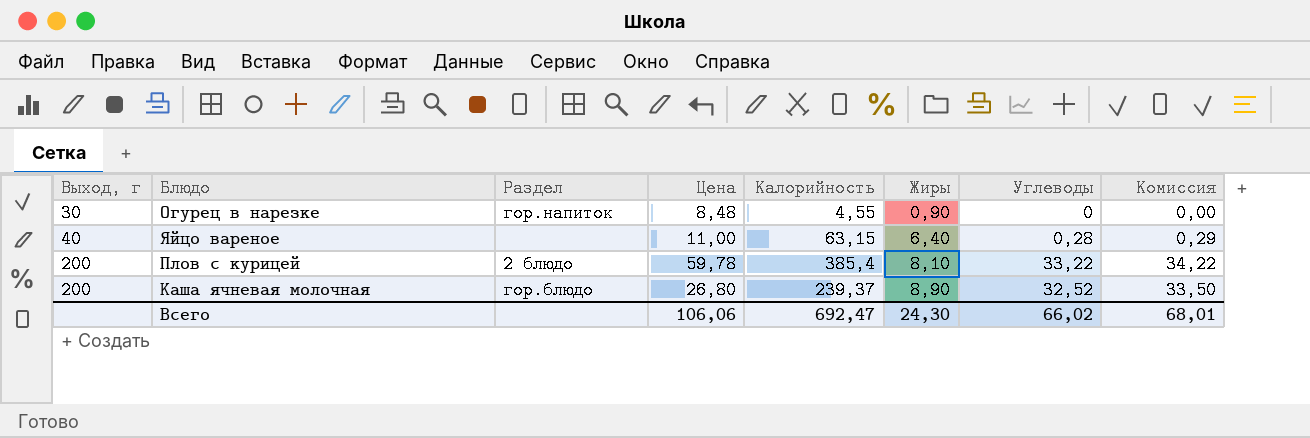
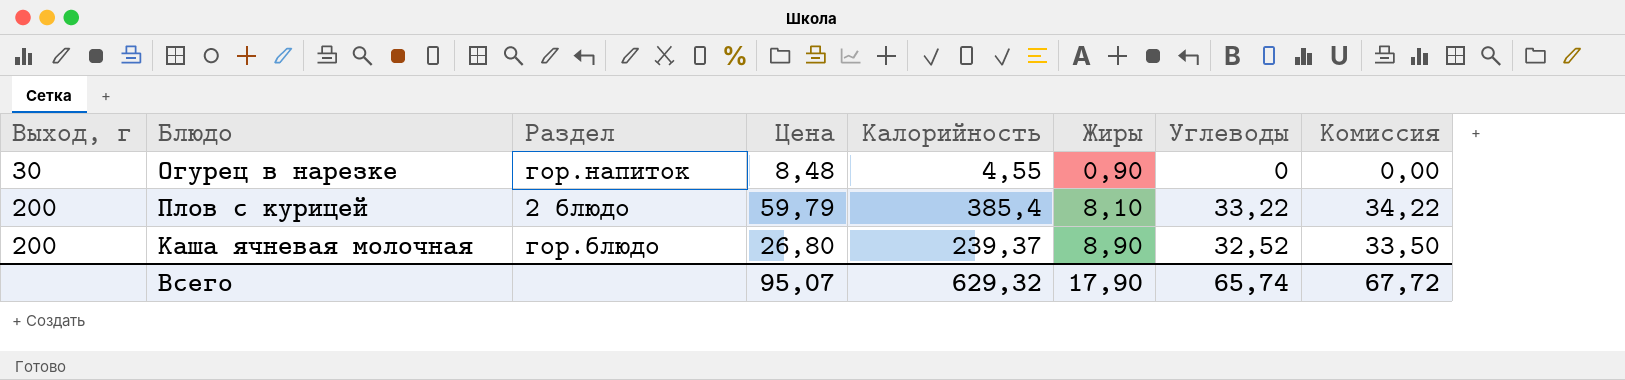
row Яйцо вареное: 40 | none | 11,00 | 63,15 | 6,40 | 0,28 | 0,29 -> none
Плов с курицей | Цена: 59,78 -> 59,79
Всего | Цена: 106,06 -> 95,07
Всего | Калорийность: 692,47 -> 629,32
Всего | Жиры: 24,30 -> 17,90
Всего | Углеводы: 66,02 -> 65,74
Всего | Комиссия: 68,01 -> 67,72

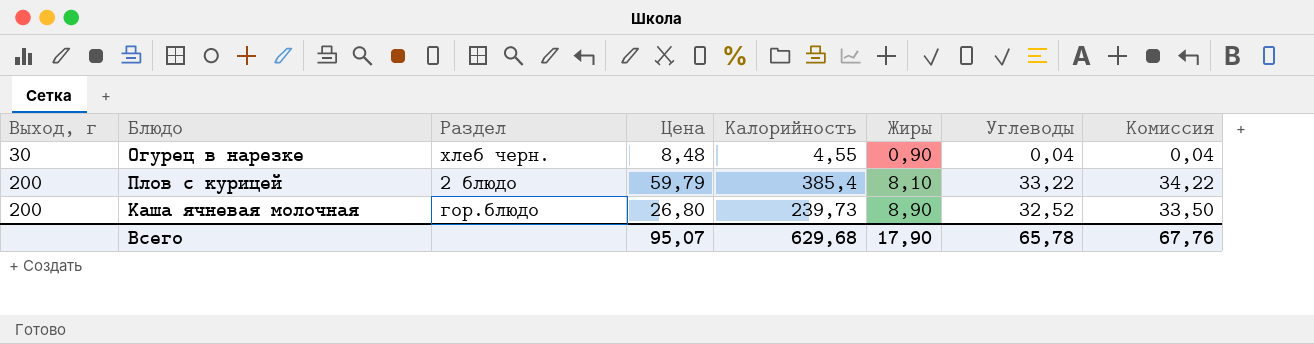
Огурец в нарезке | Раздел: гор.напиток -> хлеб черн.
Огурец в нарезке | Углеводы: 0 -> 0,04
Огурец в нарезке | Комиссия: 0,00 -> 0,04
Каша ячневая молочная | Калорийность: 239,37 -> 239,73
Всего | Калорийность: 629,32 -> 629,68
Всего | Углеводы: 65,74 -> 65,78
Всего | Комиссия: 67,72 -> 67,76

